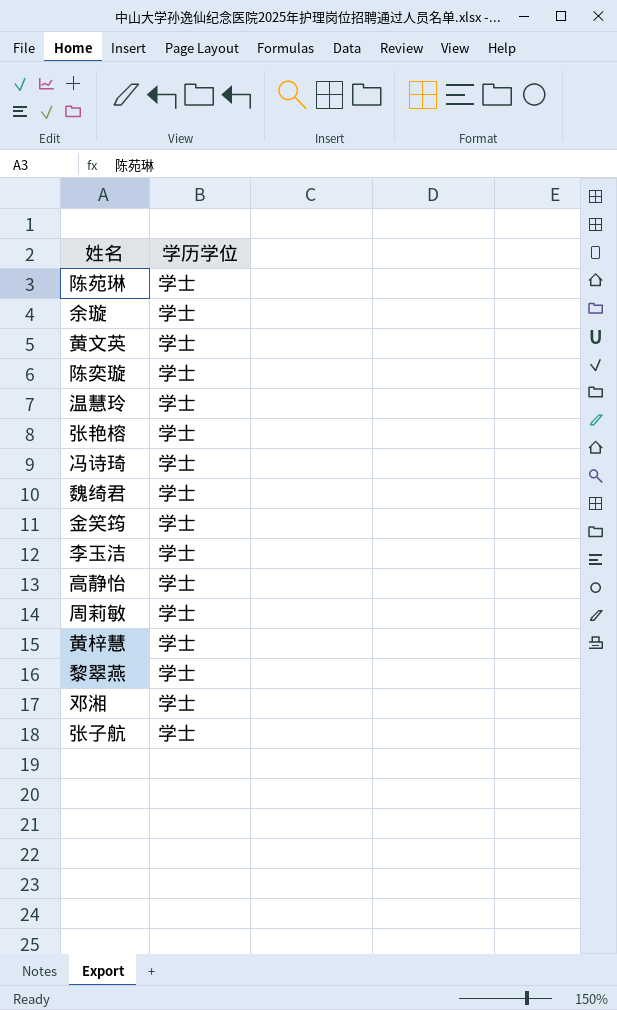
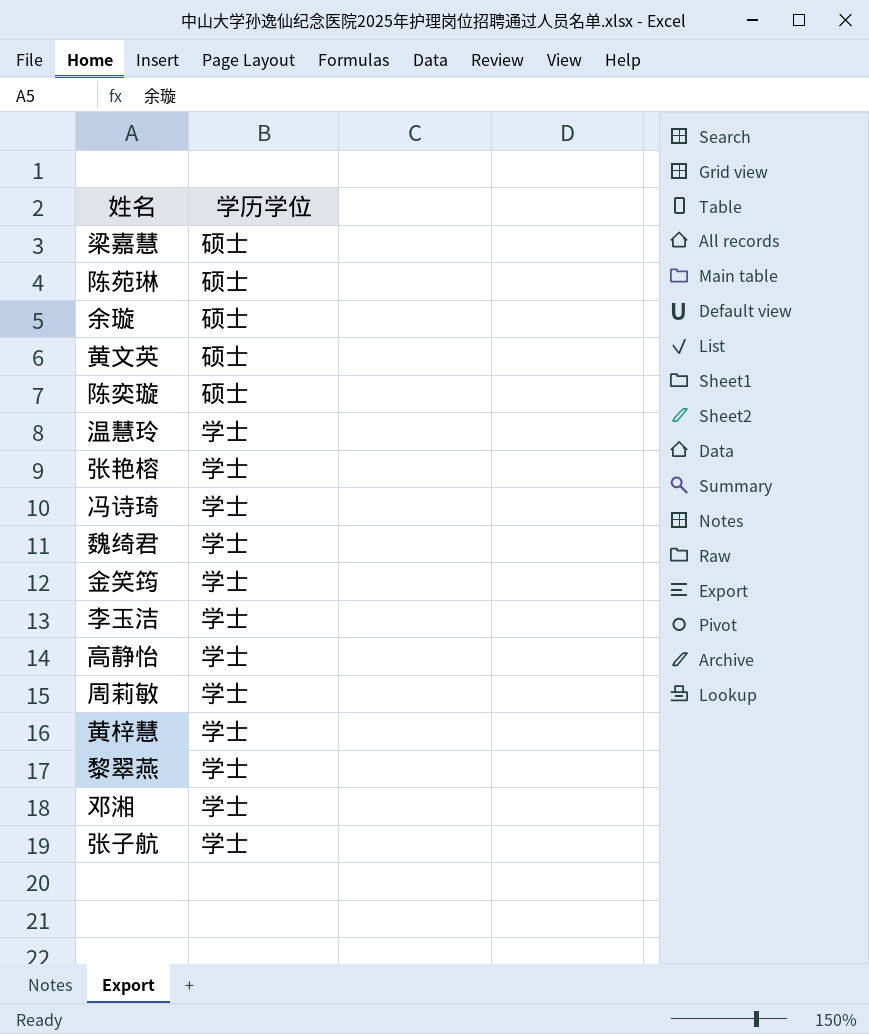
row 梁嘉慧: none -> 硕士
陈苑琳 | 学历学位: 学士 -> 硕士
余璇 | 学历学位: 学士 -> 硕士
黄文英 | 学历学位: 学士 -> 硕士
陈奕璇 | 学历学位: 学士 -> 硕士

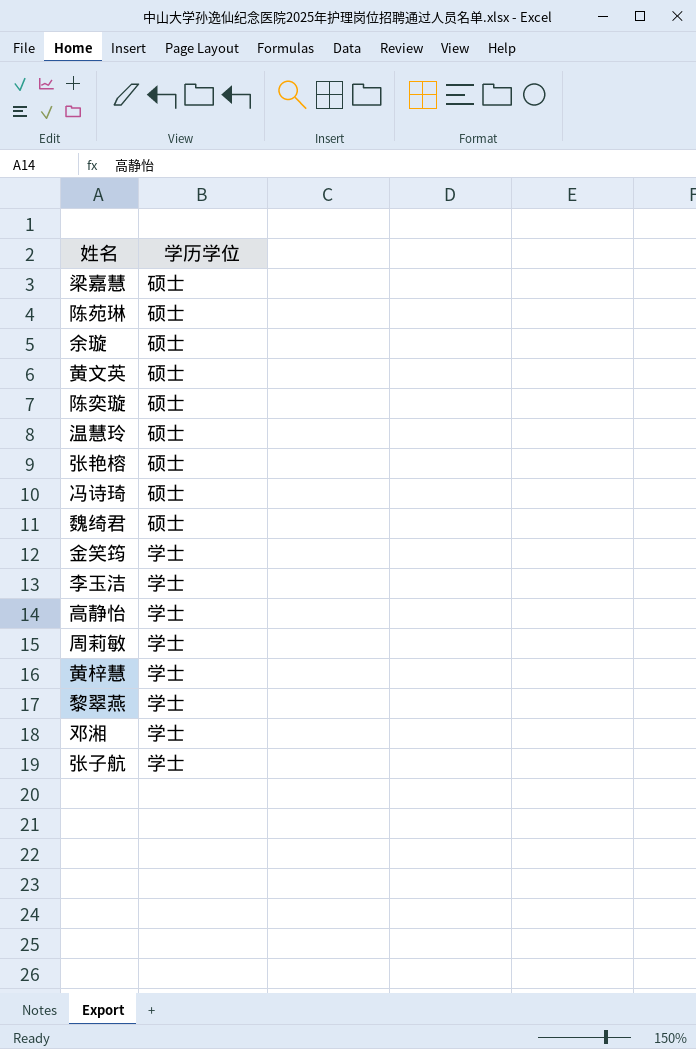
温慧玲 | 学历学位: 学士 -> 硕士
张艳榕 | 学历学位: 学士 -> 硕士
冯诗琦 | 学历学位: 学士 -> 硕士
魏绮君 | 学历学位: 学士 -> 硕士

